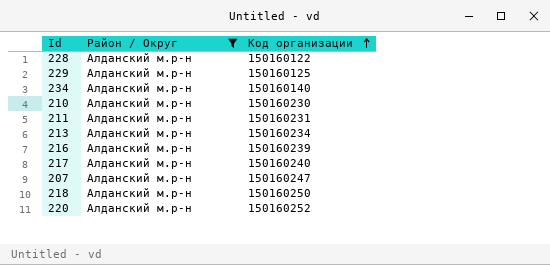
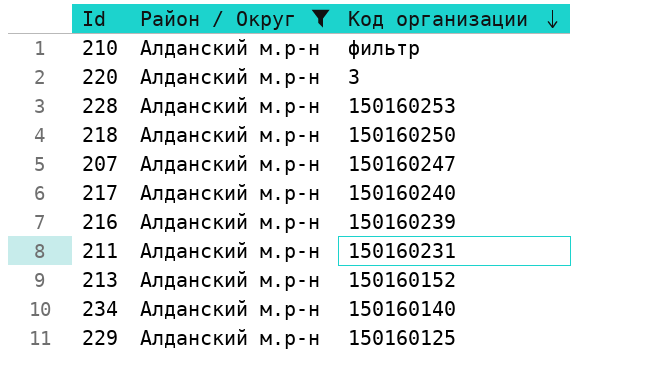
row order: Код организации ascending -> Код организации descending
210 | Код организации: 150160230 -> фильтр
220 | Код организации: 150160252 -> З
228 | Код организации: 150160122 -> 150160253
213 | Код организации: 150160234 -> 150160152

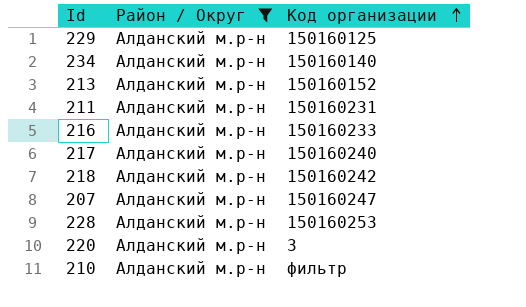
row order: Код организации descending -> Код организации ascending
216 | Код организации: 150160239 -> 150160233
218 | Код организации: 150160250 -> 150160242

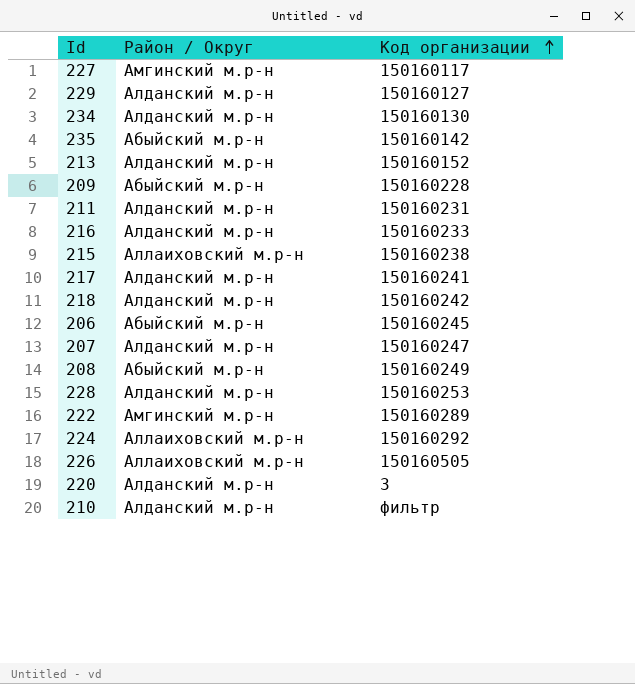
filter: Район / Округ = Алданский м.р-н -> none
229 | Код организации: 150160125 -> 150160127
234 | Код организации: 150160140 -> 150160130
217 | Код организации: 150160240 -> 150160241

